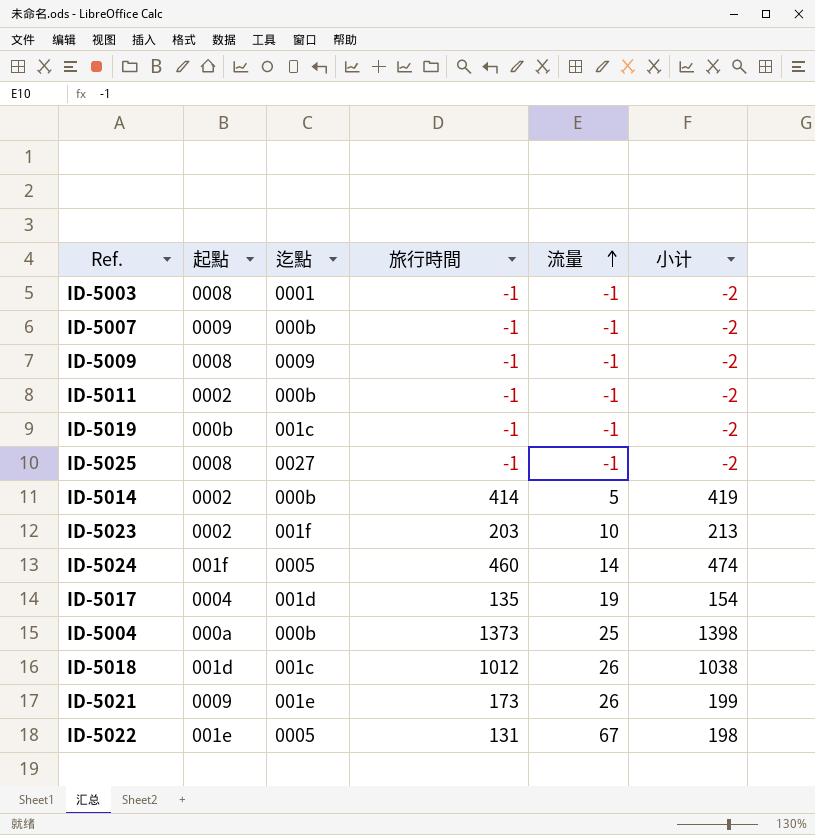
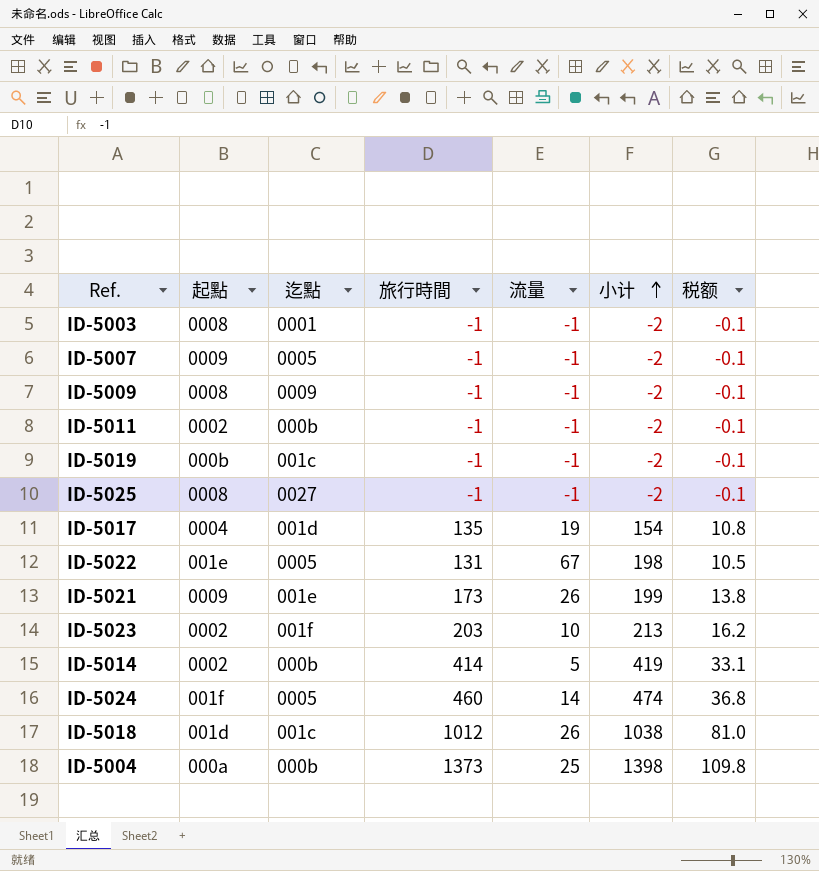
row order: 流量 ascending -> 小计 ascending
column 税额 | formula: none -> [旅行時間] * 0.08
ID-5007 | 迄點: 000b -> 0005

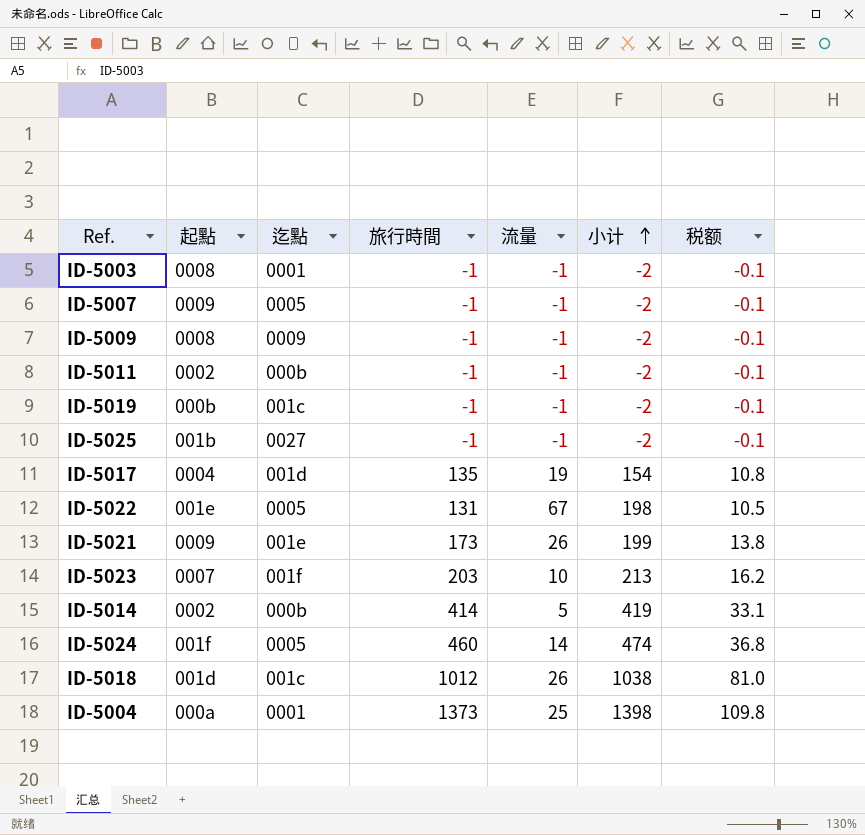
ID-5025 | 起點: 0008 -> 001b
ID-5023 | 起點: 0002 -> 0007
ID-5004 | 迄點: 000b -> 0001

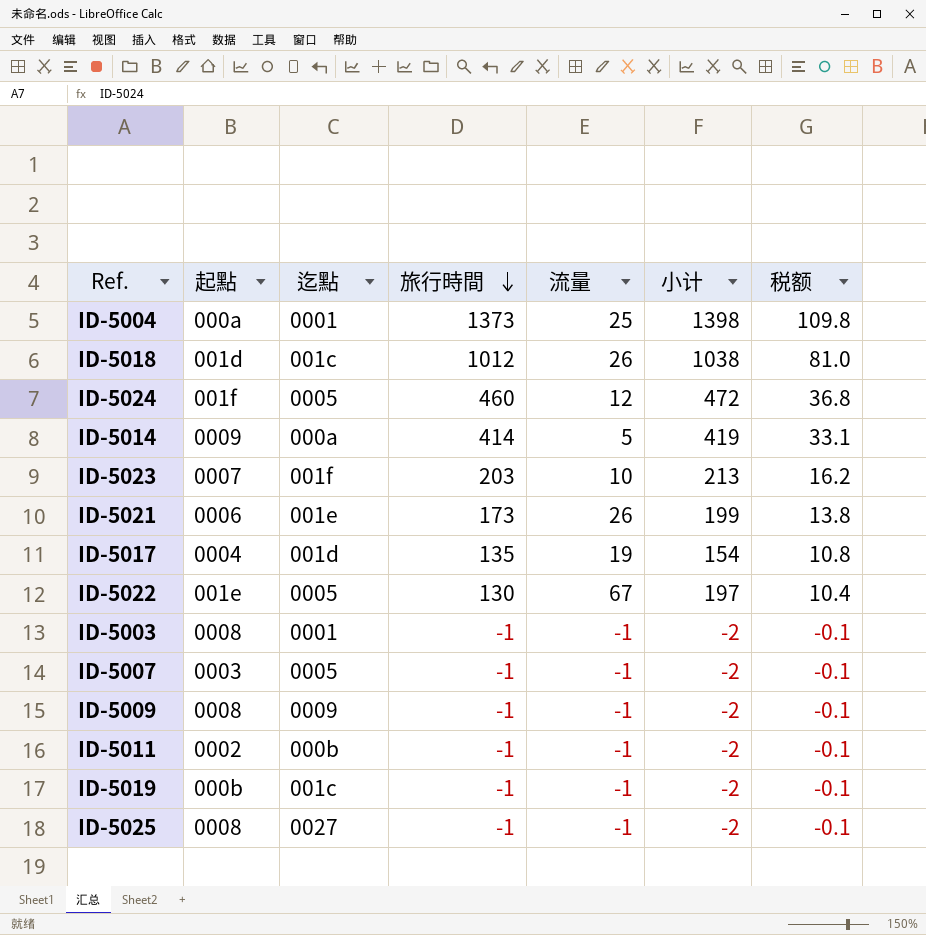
row order: 小计 ascending -> 旅行時間 descending
ID-5024 | 流量: 14 -> 12
ID-5024 | 小计: 474 -> 472
ID-5014 | 起點: 0002 -> 0009
ID-5014 | 迄點: 000b -> 000a
ID-5021 | 起點: 0009 -> 0006
ID-5022 | 旅行時間: 131 -> 130
ID-5022 | 小计: 198 -> 197
ID-5022 | 税额: 10.5 -> 10.4
ID-5007 | 起點: 0009 -> 0003
ID-5025 | 起點: 001b -> 0008

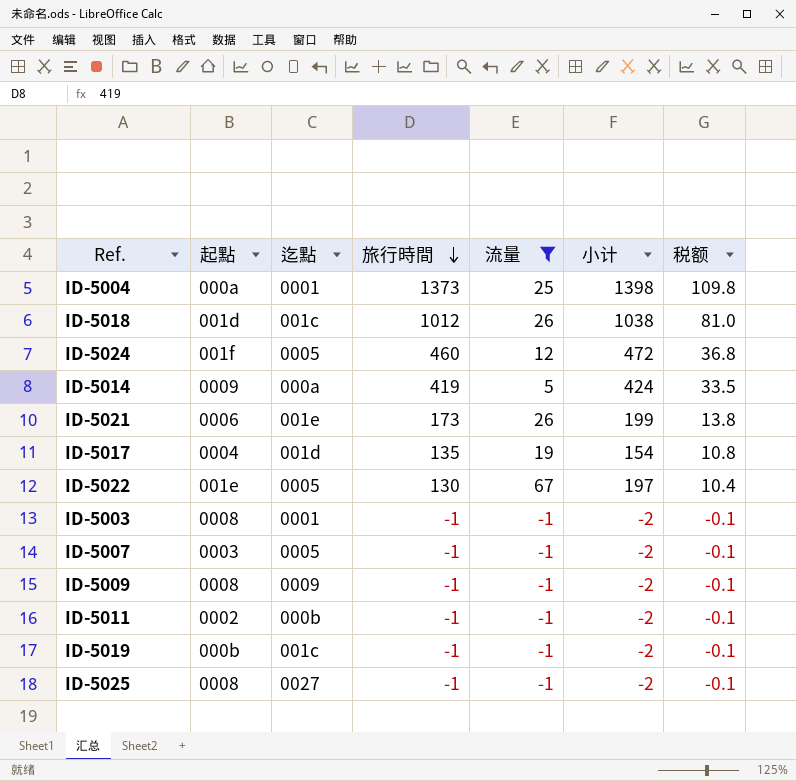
filter: none -> 流量 != 10
ID-5014 | 旅行時間: 414 -> 419
ID-5014 | 小计: 419 -> 424
ID-5014 | 税额: 33.1 -> 33.5

